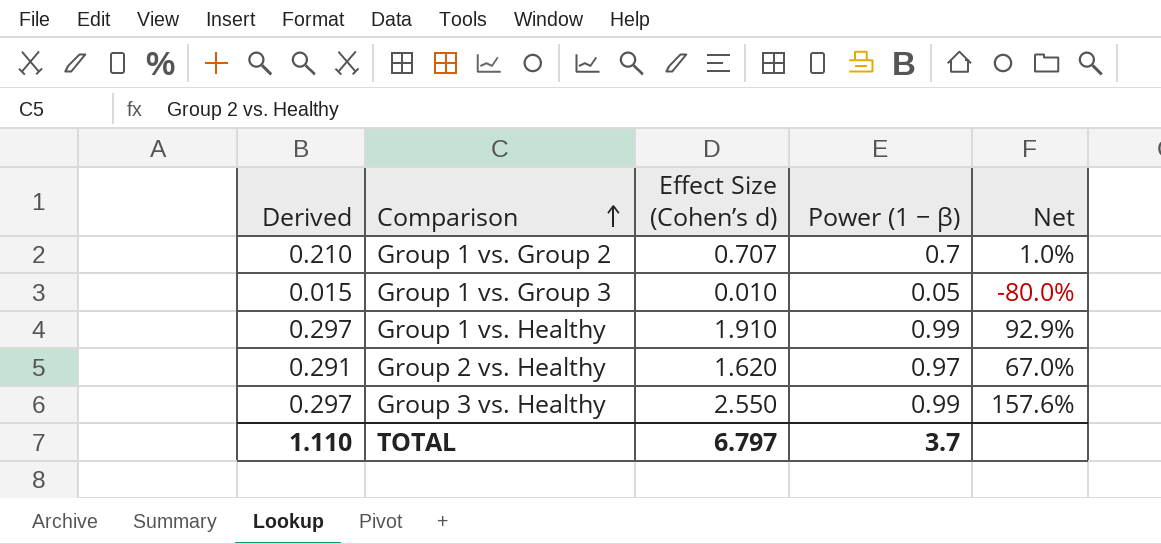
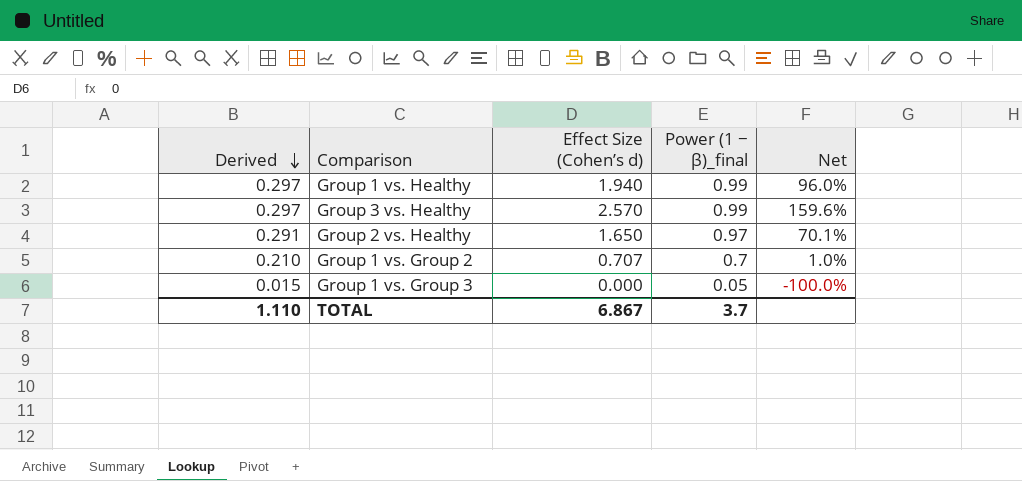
row order: Comparison ascending -> Derived descending
column name: Power (1 − β) -> Power (1 − β)_final
Group 1 vs. Healthy | Effect Size (Cohen’s d): 1.910 -> 1.940
Group 1 vs. Healthy | Net: 92.9% -> 96.0%
Group 3 vs. Healthy | Effect Size (Cohen’s d): 2.550 -> 2.570
Group 3 vs. Healthy | Net: 157.6% -> 159.6%
Group 2 vs. Healthy | Effect Size (Cohen’s d): 1.620 -> 1.650
Group 2 vs. Healthy | Net: 67.0% -> 70.1%
Group 1 vs. Group 3 | Effect Size (Cohen’s d): 0.010 -> 0.000
Group 1 vs. Group 3 | Net: -80.0% -> -100.0%
TOTAL | Effect Size (Cohen’s d): 6.797 -> 6.867

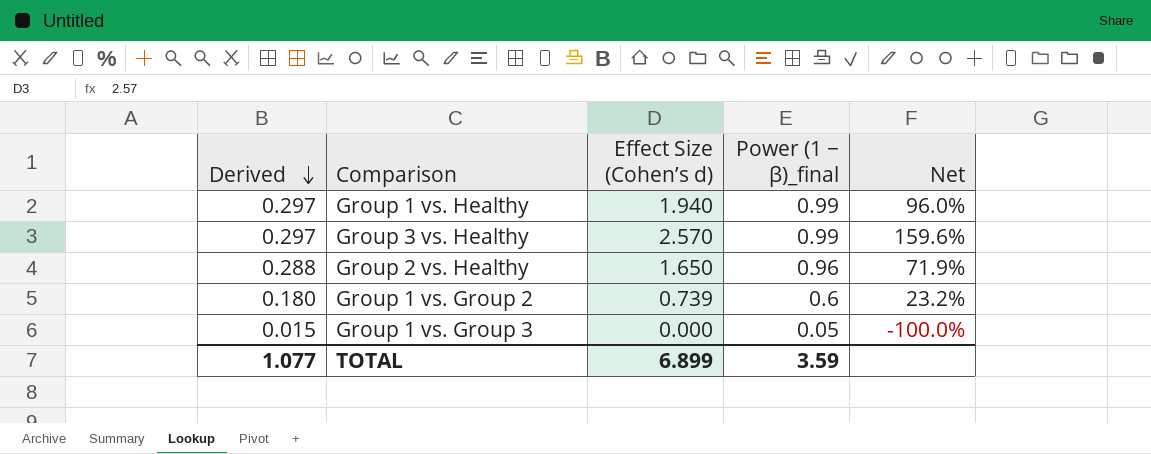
Group 2 vs. Healthy | Derived: 0.291 -> 0.288
Group 2 vs. Healthy | Power (1 − β)_final: 0.97 -> 0.96
Group 2 vs. Healthy | Net: 70.1% -> 71.9%
Group 1 vs. Group 2 | Derived: 0.210 -> 0.180
Group 1 vs. Group 2 | Effect Size (Cohen’s d): 0.707 -> 0.739
Group 1 vs. Group 2 | Power (1 − β)_final: 0.7 -> 0.6
Group 1 vs. Group 2 | Net: 1.0% -> 23.2%
TOTAL | Derived: 1.110 -> 1.077
TOTAL | Effect Size (Cohen’s d): 6.867 -> 6.899
TOTAL | Power (1 − β)_final: 3.7 -> 3.59

